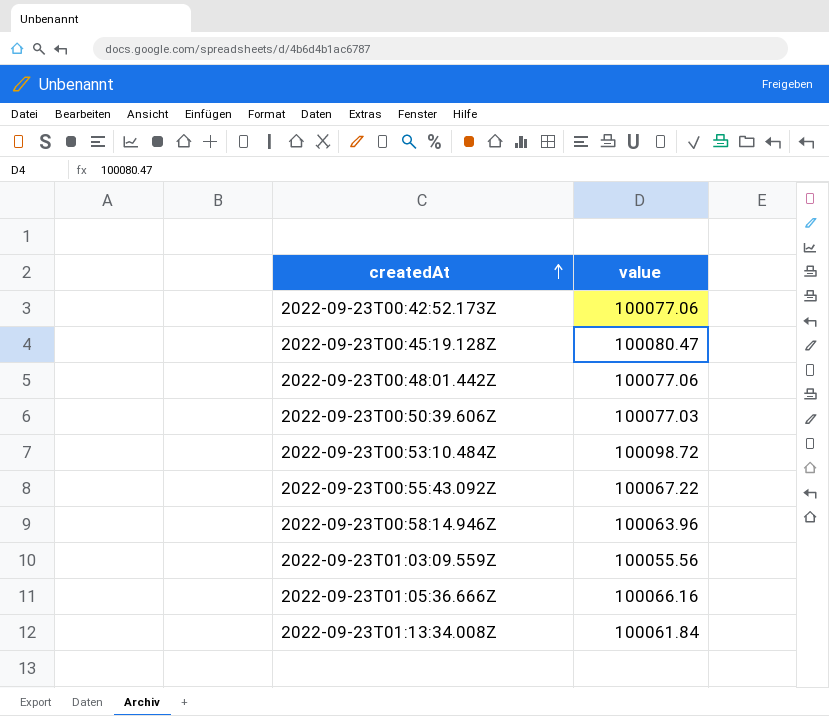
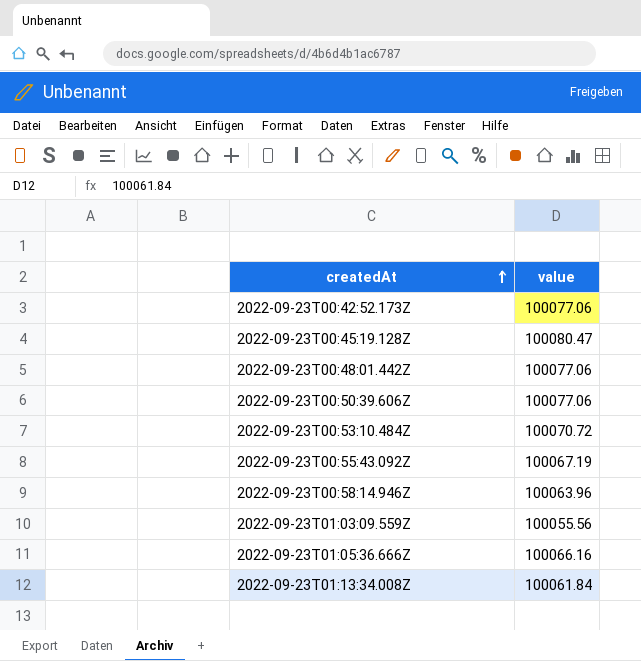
2022-09-23T00:50:39.606Z | value: 100077.03 -> 100077.06
2022-09-23T00:53:10.484Z | value: 100098.72 -> 100070.72
2022-09-23T00:55:43.092Z | value: 100067.22 -> 100067.19

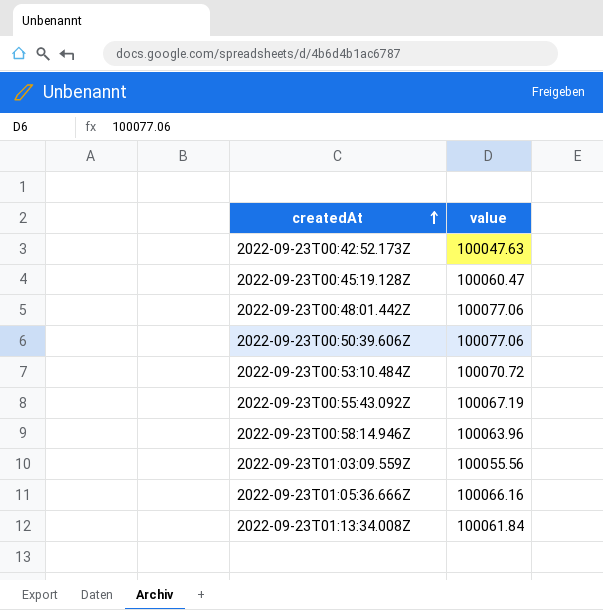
2022-09-23T00:42:52.173Z | value: 100077.06 -> 100047.63
2022-09-23T00:45:19.128Z | value: 100080.47 -> 100060.47

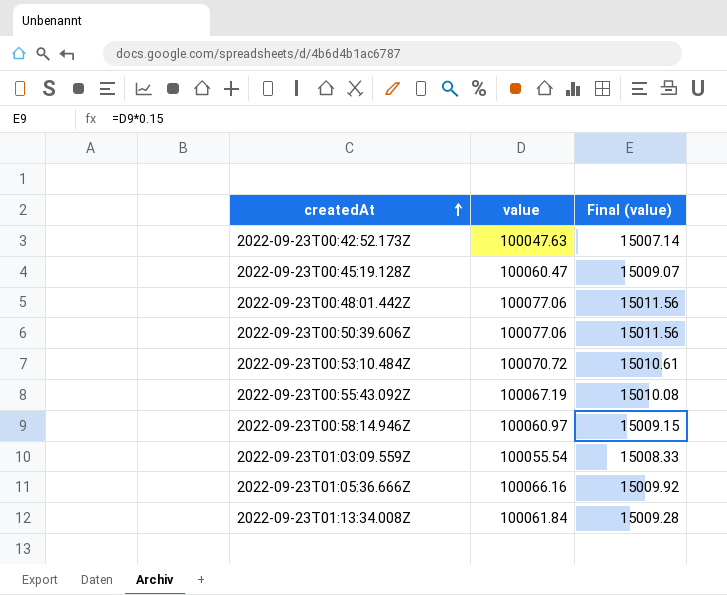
column Final (value) | formula: none -> [value] * 0.15
2022-09-23T00:58:14.946Z | value: 100063.96 -> 100060.97
2022-09-23T01:03:09.559Z | value: 100055.56 -> 100055.54

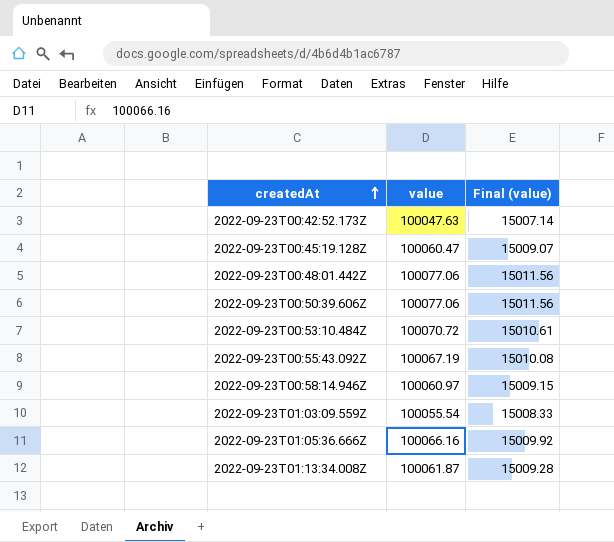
2022-09-23T01:13:34.008Z | value: 100061.84 -> 100061.87

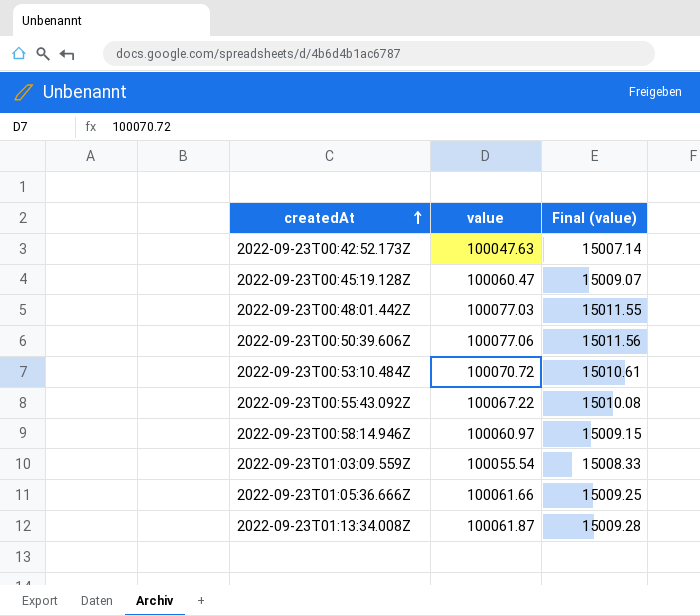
2022-09-23T00:48:01.442Z | value: 100077.06 -> 100077.03
2022-09-23T00:48:01.442Z | Final (value): 15011.56 -> 15011.55
2022-09-23T00:55:43.092Z | value: 100067.19 -> 100067.22
2022-09-23T01:05:36.666Z | value: 100066.16 -> 100061.66
2022-09-23T01:05:36.666Z | Final (value): 15009.92 -> 15009.25

